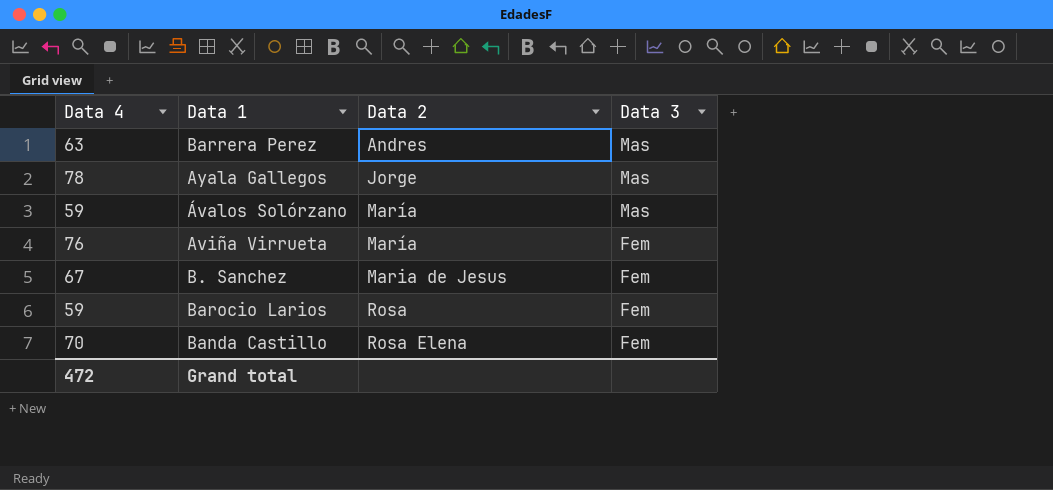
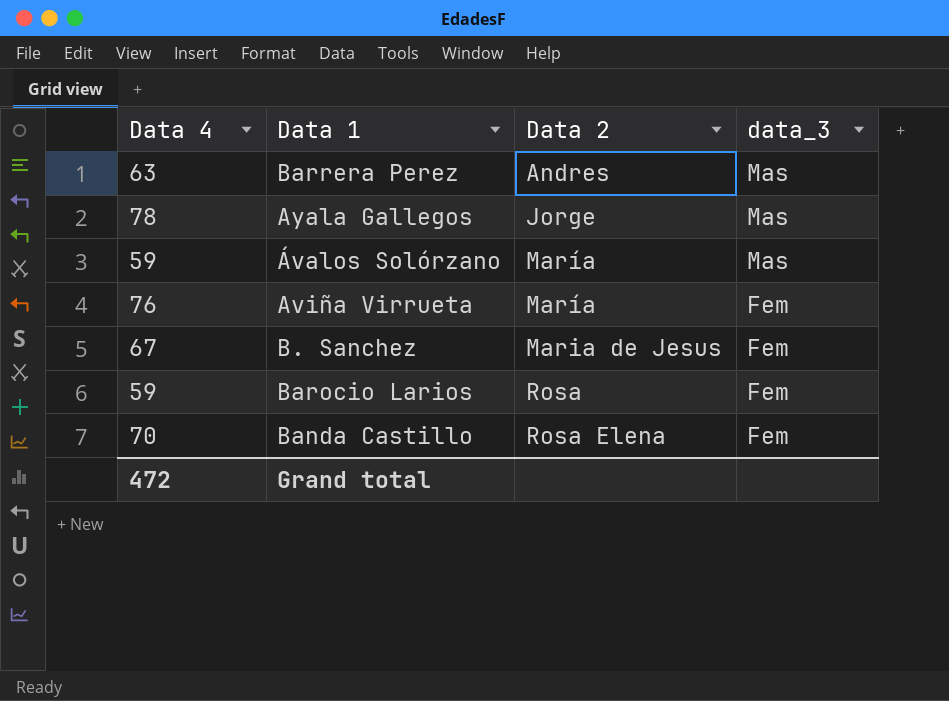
column name: Data 3 -> data_3

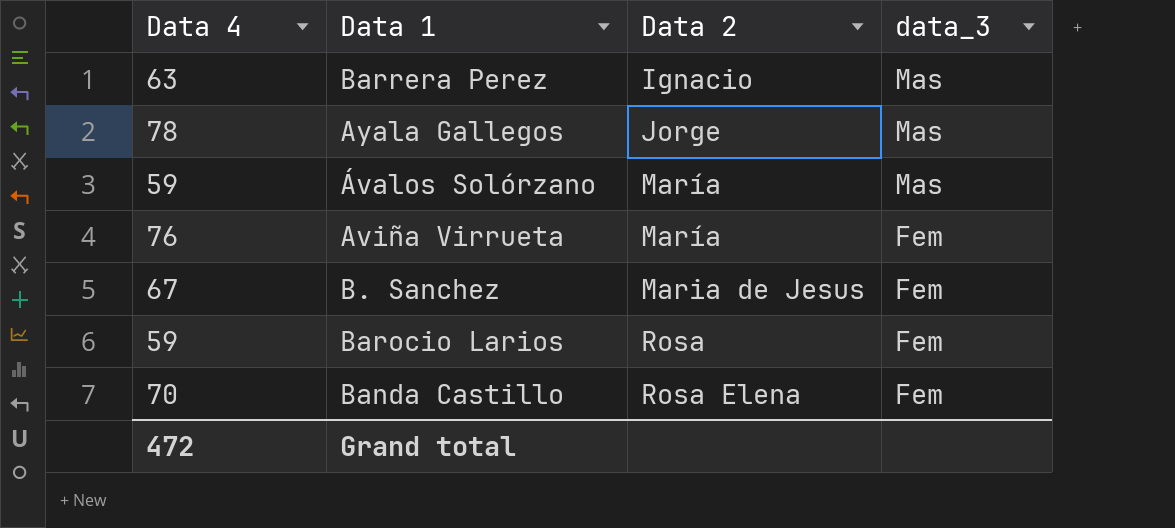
Barrera Perez | Data 2: Andres -> Ignacio

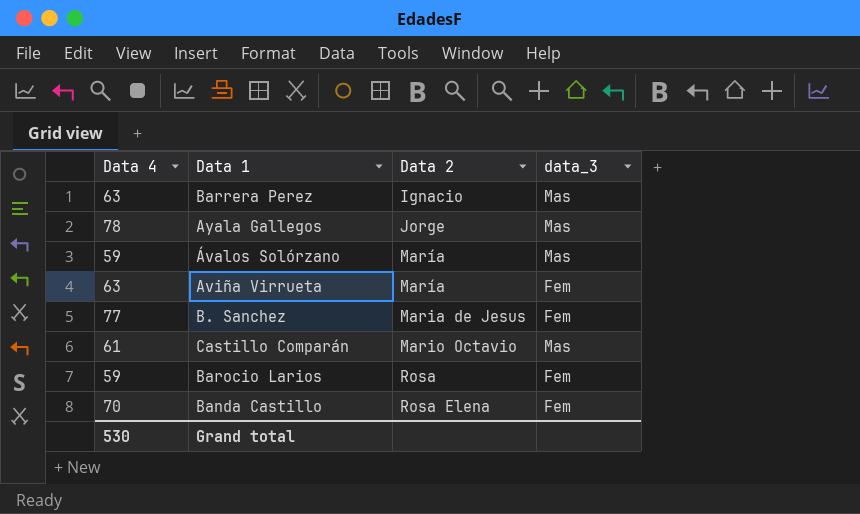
Aviña Virrueta | Data 4: 76 -> 63
B. Sanchez | Data 4: 67 -> 77
row Castillo Comparán: none -> 61 | Mario Octavio | Mas
Grand total | Data 4: 472 -> 530

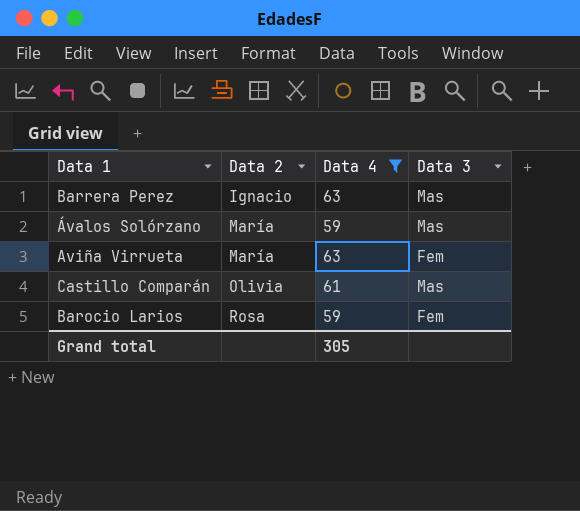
filter: none -> Data 4 <= 63
column Data 4 | position: 1 -> 3
column name: data_3 -> Data 3
Castillo Comparán | Data 2: Mario Octavio -> Olivia
Grand total | Data 4: 530 -> 305

